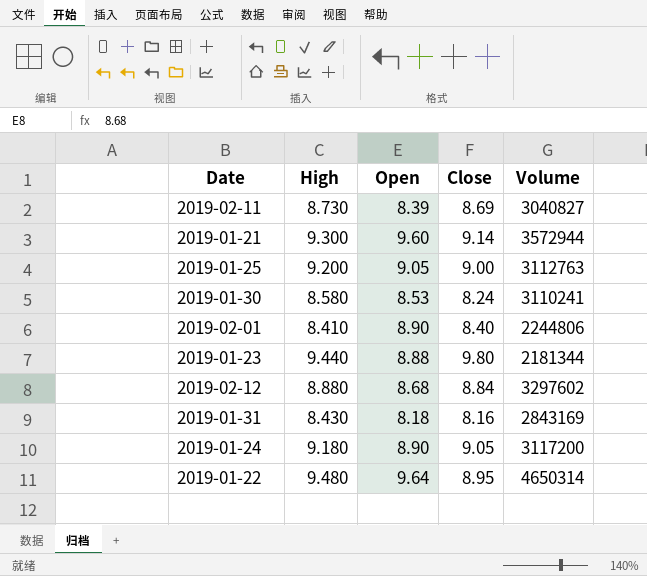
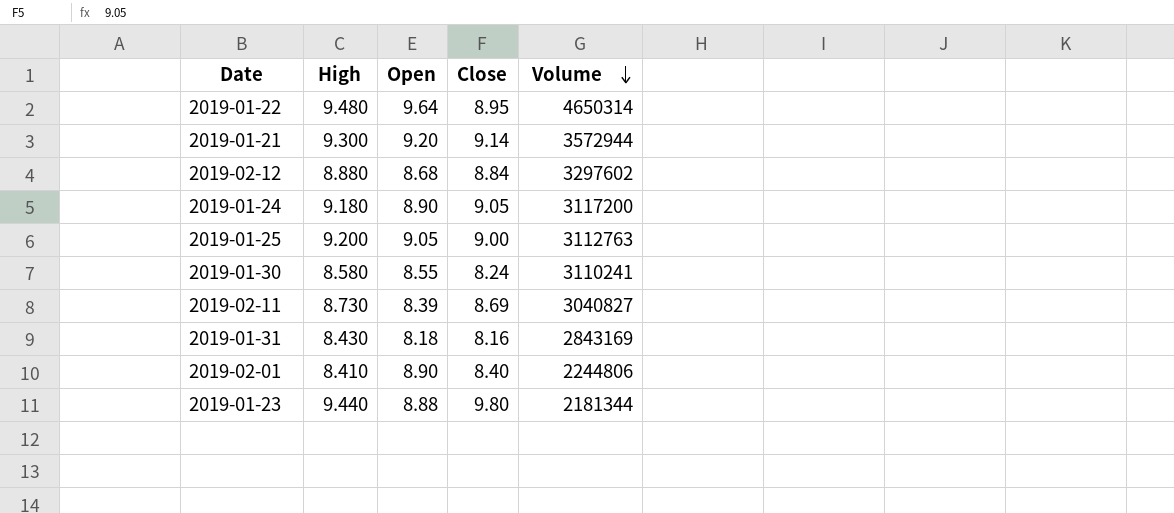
row order: none -> Volume descending
2019-01-21 | Open: 9.60 -> 9.20
2019-01-30 | Open: 8.53 -> 8.55

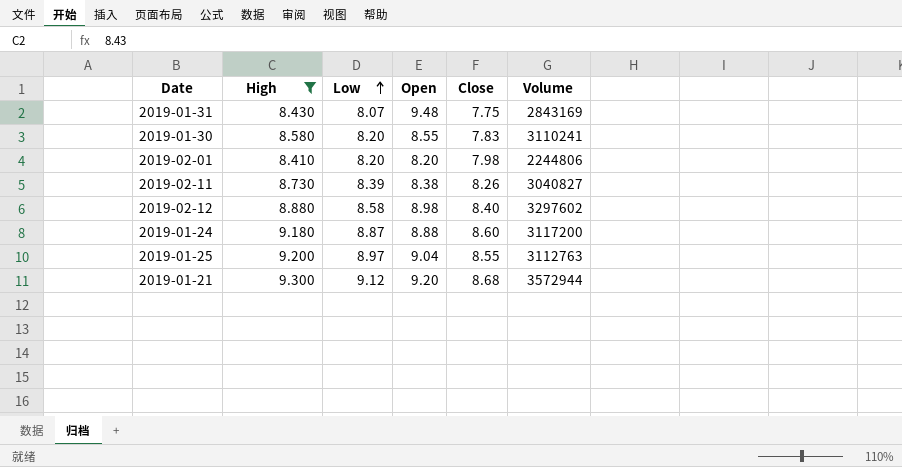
filter: none -> High <= 9.300
row order: Volume descending -> Low ascending
column Low | position: none -> 3
2019-01-31 | Open: 8.18 -> 9.48
2019-01-31 | Close: 8.16 -> 7.75
2019-01-30 | Close: 8.24 -> 7.83
2019-02-01 | Open: 8.90 -> 8.20
2019-02-01 | Close: 8.40 -> 7.98
2019-02-11 | Open: 8.39 -> 8.38
2019-02-11 | Close: 8.69 -> 8.26
2019-02-12 | Open: 8.68 -> 8.98
2019-02-12 | Close: 8.84 -> 8.40
2019-01-24 | Open: 8.90 -> 8.88
2019-01-24 | Close: 9.05 -> 8.60
2019-01-25 | Open: 9.05 -> 9.04
2019-01-25 | Close: 9.00 -> 8.55
2019-01-21 | Close: 9.14 -> 8.68

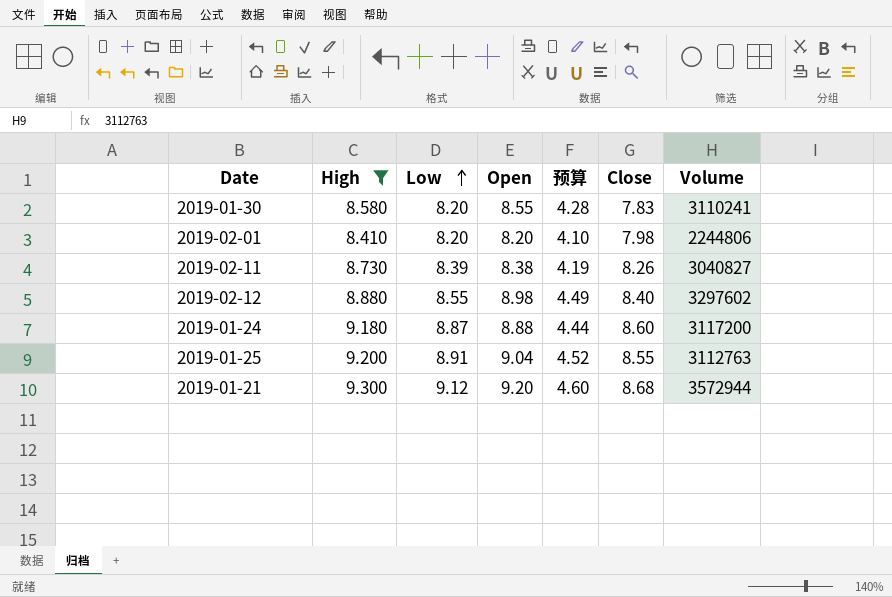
column 预算 | formula: none -> [Open] * 0.5
row 2019-01-31: 8.430 | 8.07 | 9.48 | 7.75 | 2843169 -> none
2019-02-12 | Low: 8.58 -> 8.55
2019-01-25 | Low: 8.97 -> 8.91

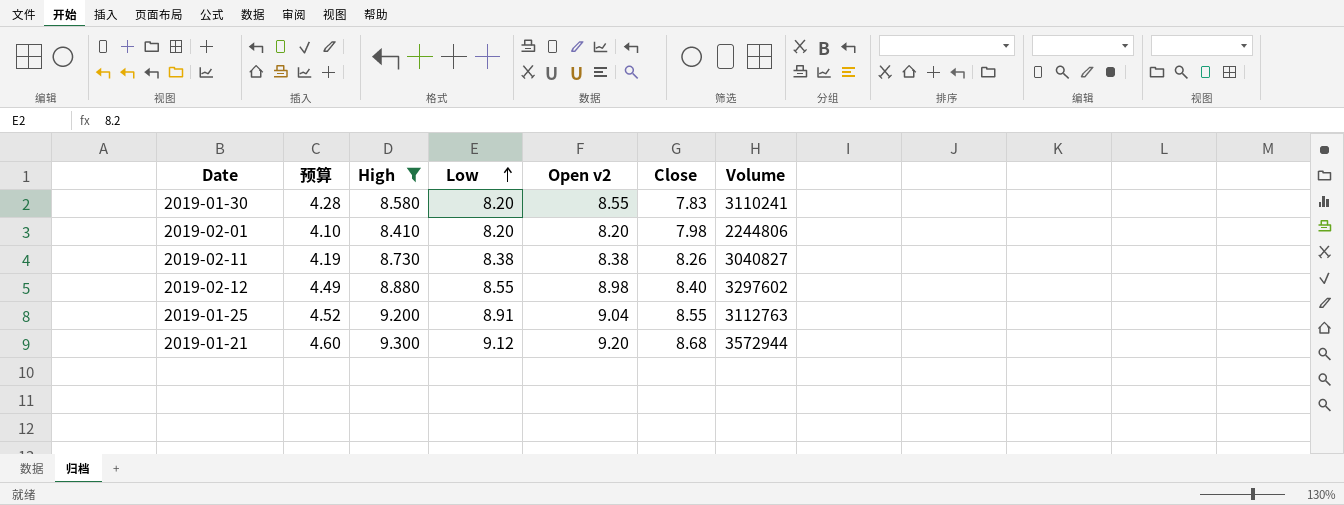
column 预算 | position: 5 -> 2
column name: Open -> Open v2
row 2019-01-24: 9.180 | 8.87 | 8.88 | 4.44 | 8.60 | 3117200 -> none
2019-02-11 | Low: 8.39 -> 8.38

